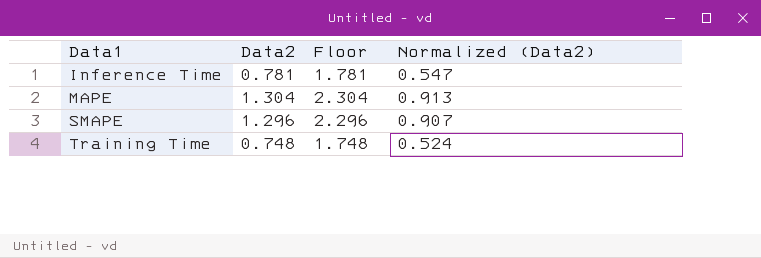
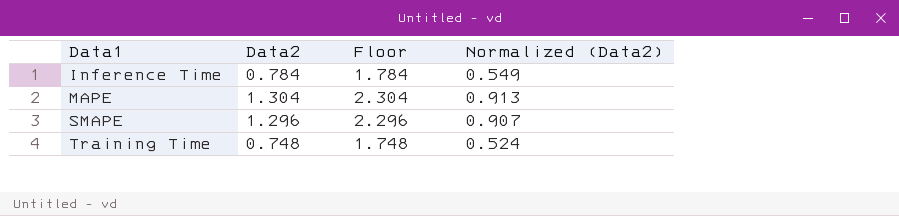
Inference Time | Data2: 0.781 -> 0.784
Inference Time | Floor: 1.781 -> 1.784
Inference Time | Normalized (Data2): 0.547 -> 0.549

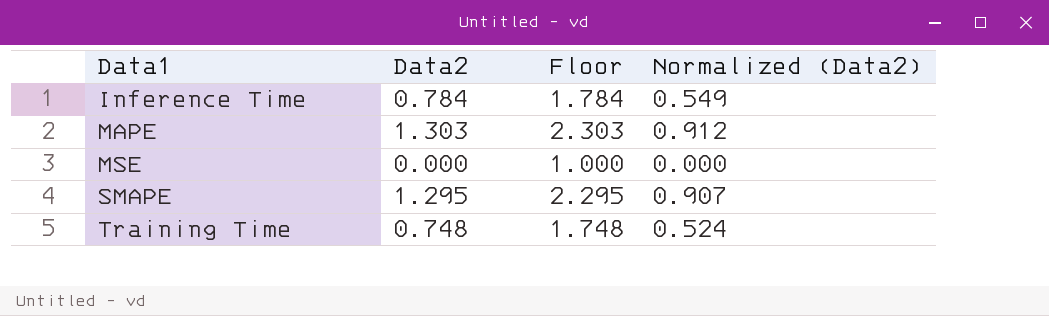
MAPE | Data2: 1.304 -> 1.303
MAPE | Floor: 2.304 -> 2.303
MAPE | Normalized (Data2): 0.913 -> 0.912
row MSE: none -> 0.000 | 1.000 | 0.000
SMAPE | Data2: 1.296 -> 1.295
SMAPE | Floor: 2.296 -> 2.295

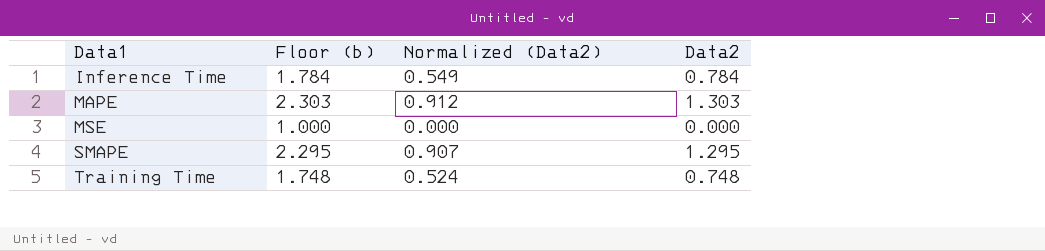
column name: Floor -> Floor (b)
column Data2 | position: 2 -> 4

